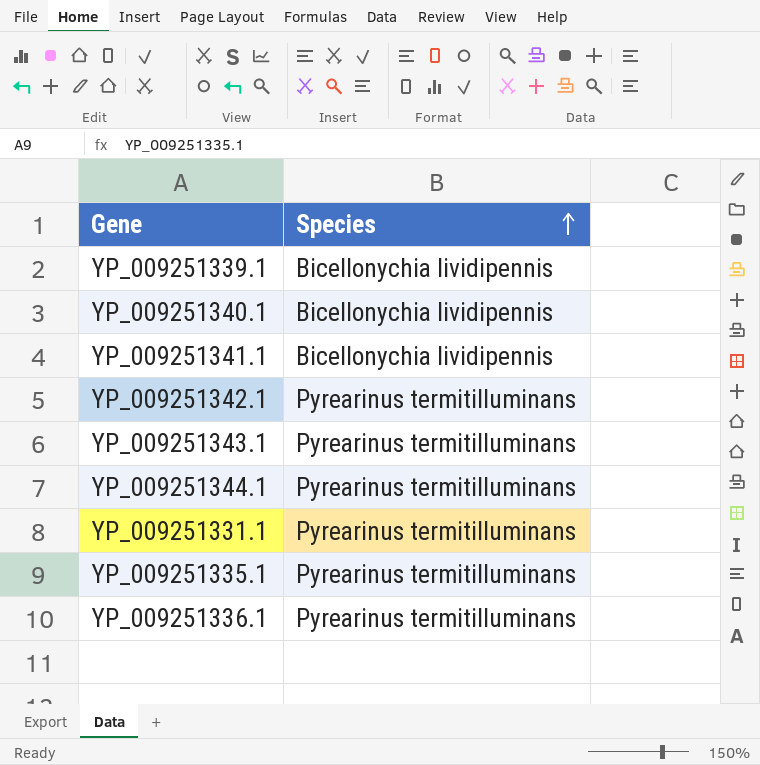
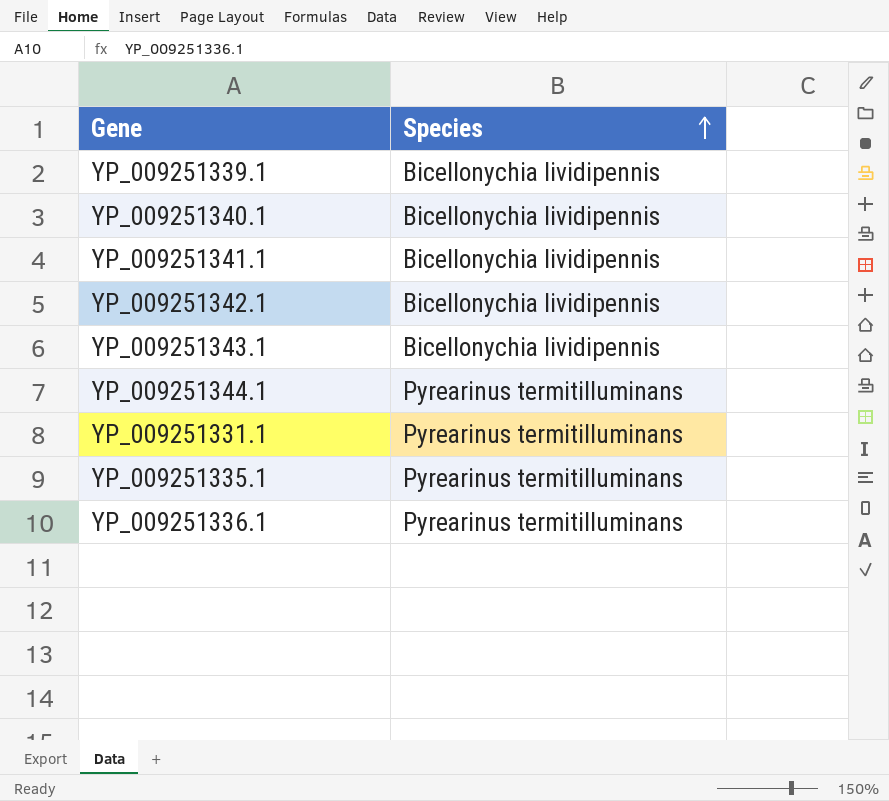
YP_009251342.1 | Species: Pyrearinus termitilluminans -> Bicellonychia lividipennis
YP_009251343.1 | Species: Pyrearinus termitilluminans -> Bicellonychia lividipennis

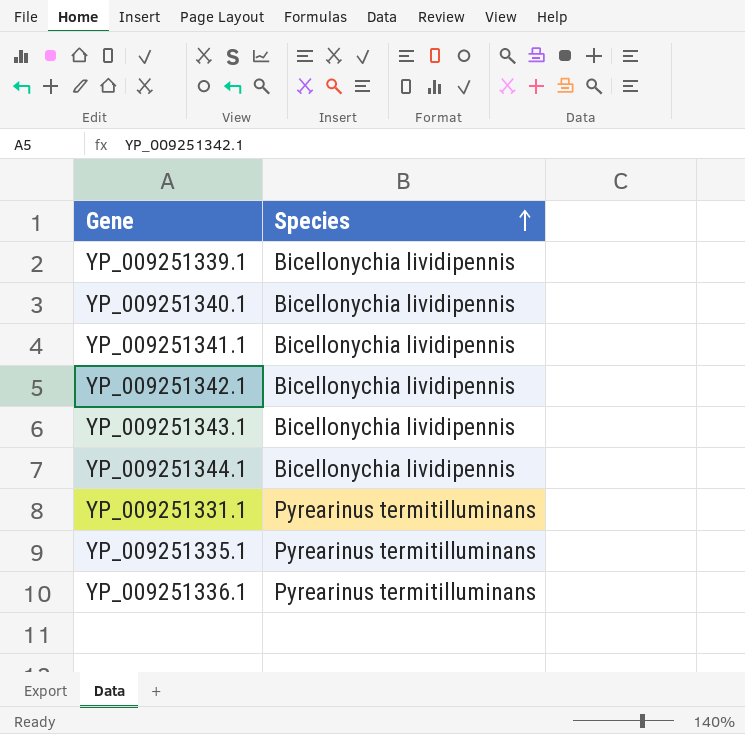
YP_009251344.1 | Species: Pyrearinus termitilluminans -> Bicellonychia lividipennis

